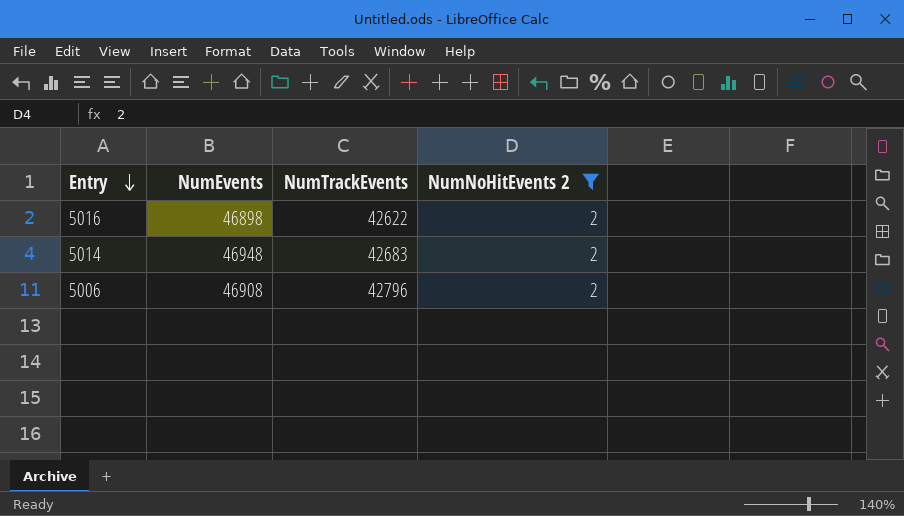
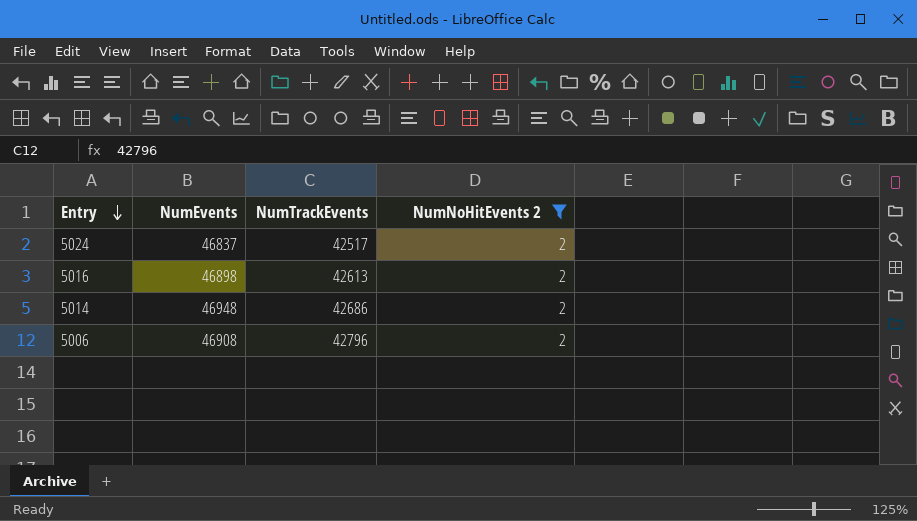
row 5024: none -> 46837 | 42517 | 2
5016 | NumTrackEvents: 42622 -> 42613
5014 | NumTrackEvents: 42683 -> 42686

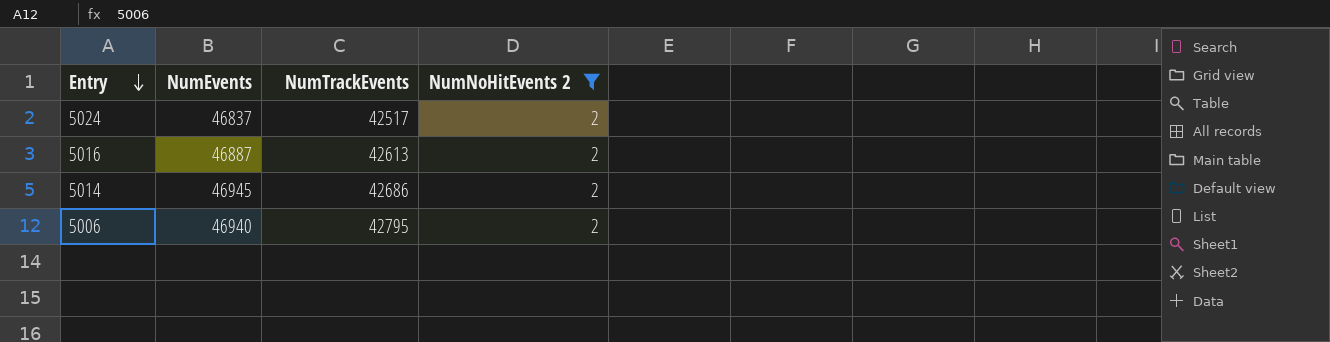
5016 | NumEvents: 46898 -> 46887
5014 | NumEvents: 46948 -> 46945
5006 | NumEvents: 46908 -> 46940
5006 | NumTrackEvents: 42796 -> 42795

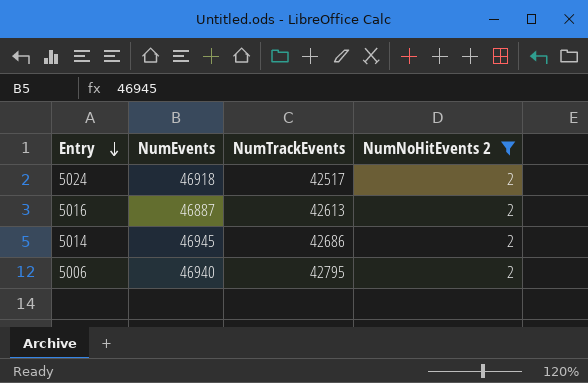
5024 | NumEvents: 46837 -> 46918

